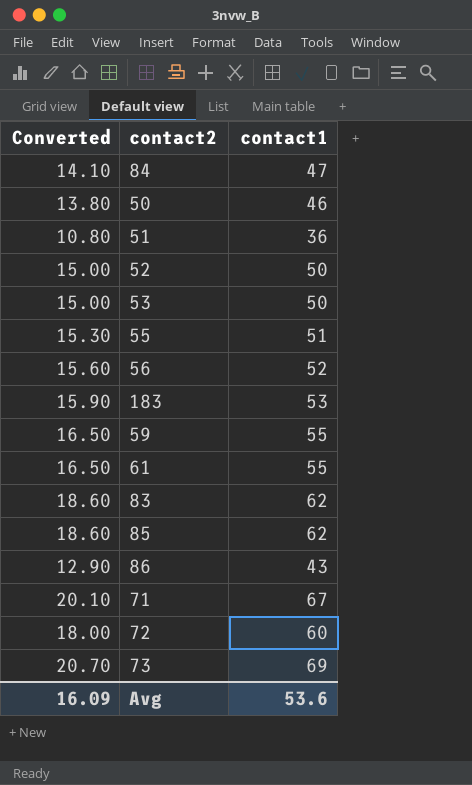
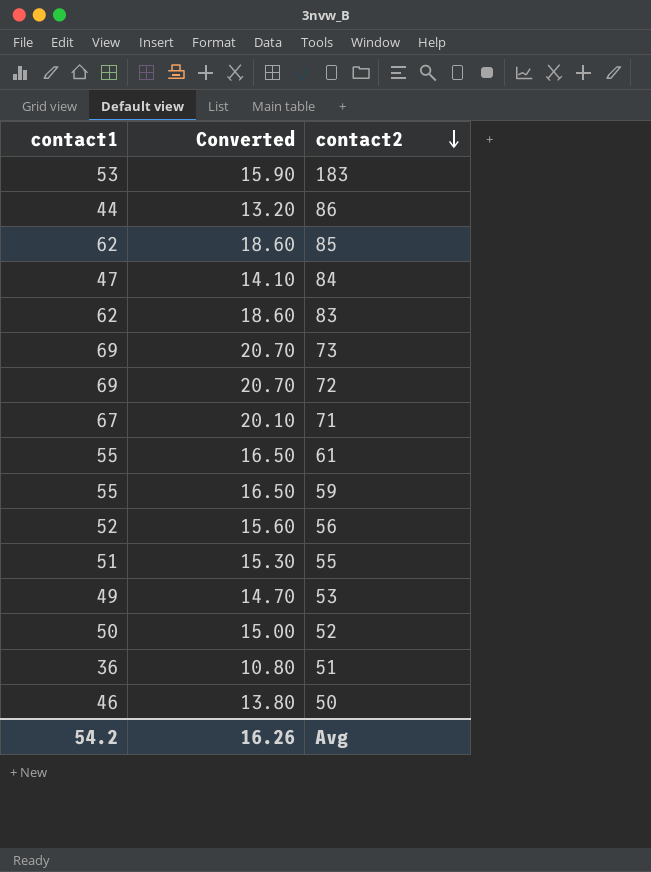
row order: none -> contact2 descending
column contact1 | position: 3 -> 1
86 | contact1: 43 -> 44
86 | Converted: 12.90 -> 13.20
72 | contact1: 60 -> 69
72 | Converted: 18.00 -> 20.70
53 | contact1: 50 -> 49
53 | Converted: 15.00 -> 14.70
Avg | contact1: 53.6 -> 54.2
Avg | Converted: 16.09 -> 16.26

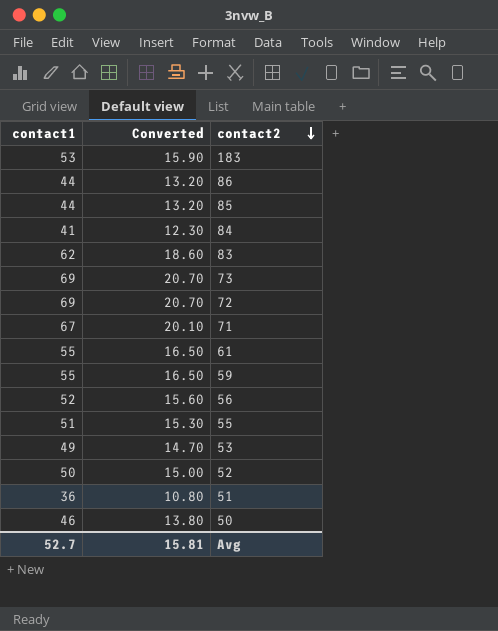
85 | contact1: 62 -> 44
85 | Converted: 18.60 -> 13.20
84 | contact1: 47 -> 41
84 | Converted: 14.10 -> 12.30
Avg | contact1: 54.2 -> 52.7
Avg | Converted: 16.26 -> 15.81

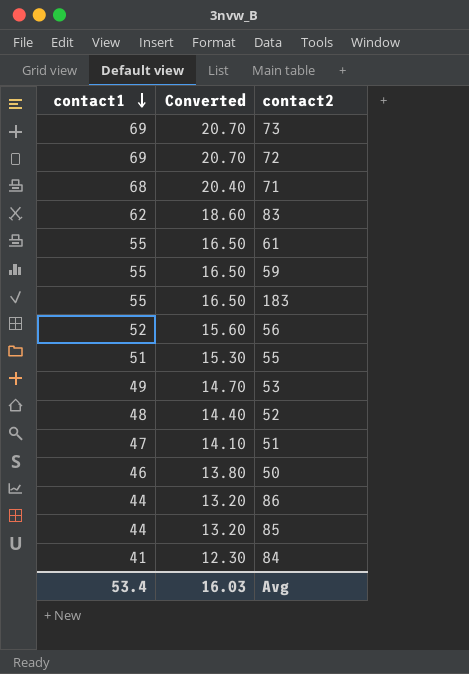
row order: contact2 descending -> contact1 descending
71 | contact1: 67 -> 68
71 | Converted: 20.10 -> 20.40
183 | contact1: 53 -> 55
183 | Converted: 15.90 -> 16.50
52 | contact1: 50 -> 48
52 | Converted: 15.00 -> 14.40
51 | contact1: 36 -> 47
51 | Converted: 10.80 -> 14.10
Avg | contact1: 52.7 -> 53.4
Avg | Converted: 15.81 -> 16.03

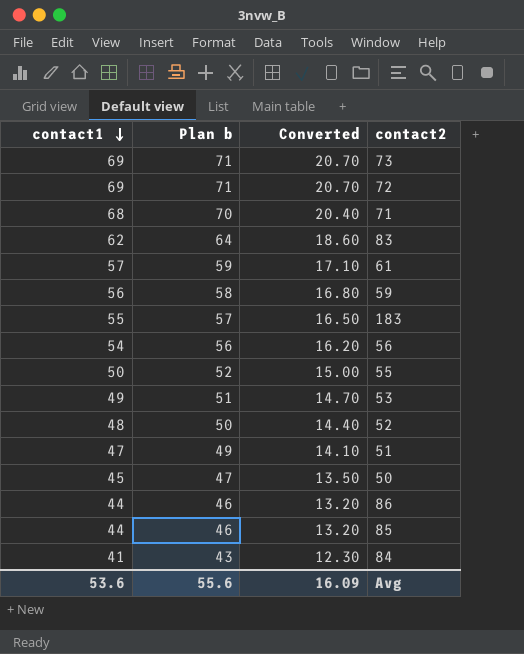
column Plan b | formula: none -> [contact1] + 2
61 | contact1: 55 -> 57
61 | Converted: 16.50 -> 17.10
59 | contact1: 55 -> 56
59 | Converted: 16.50 -> 16.80
56 | contact1: 52 -> 54
56 | Converted: 15.60 -> 16.20
55 | contact1: 51 -> 50
55 | Converted: 15.30 -> 15.00
50 | contact1: 46 -> 45
50 | Converted: 13.80 -> 13.50
Avg | contact1: 53.4 -> 53.6
Avg | Converted: 16.03 -> 16.09

